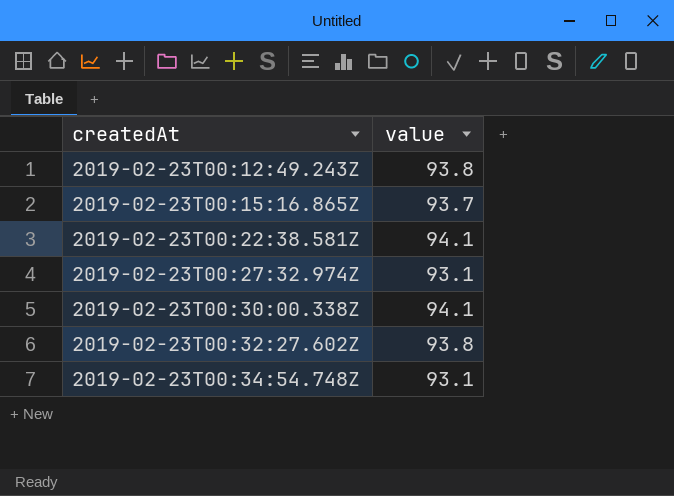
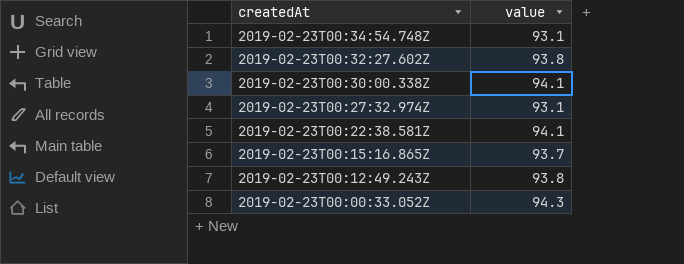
row order: createdAt ascending -> createdAt descending
row 2019-02-23T00:00:33.052Z: none -> 94.3

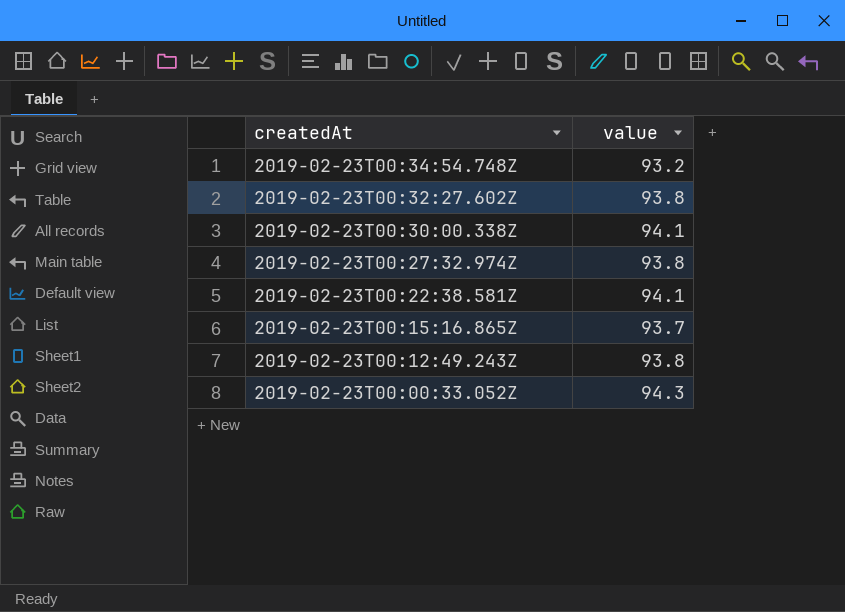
2019-02-23T00:34:54.748Z | value: 93.1 -> 93.2
2019-02-23T00:27:32.974Z | value: 93.1 -> 93.8

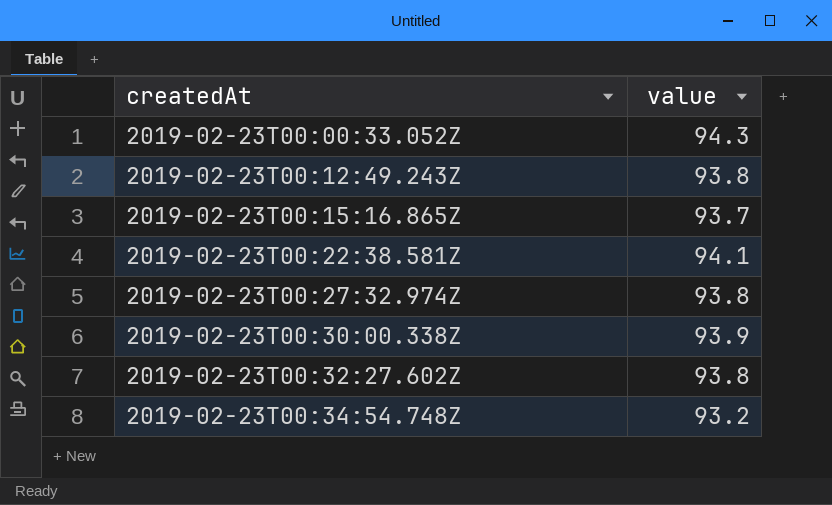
row order: createdAt descending -> createdAt ascending
2019-02-23T00:30:00.338Z | value: 94.1 -> 93.9

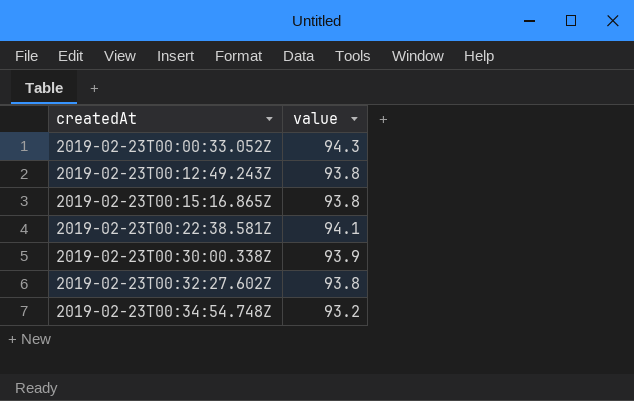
row 2019-02-23T00:27:32.974Z: 93.8 -> none
2019-02-23T00:15:16.865Z | value: 93.7 -> 93.8

